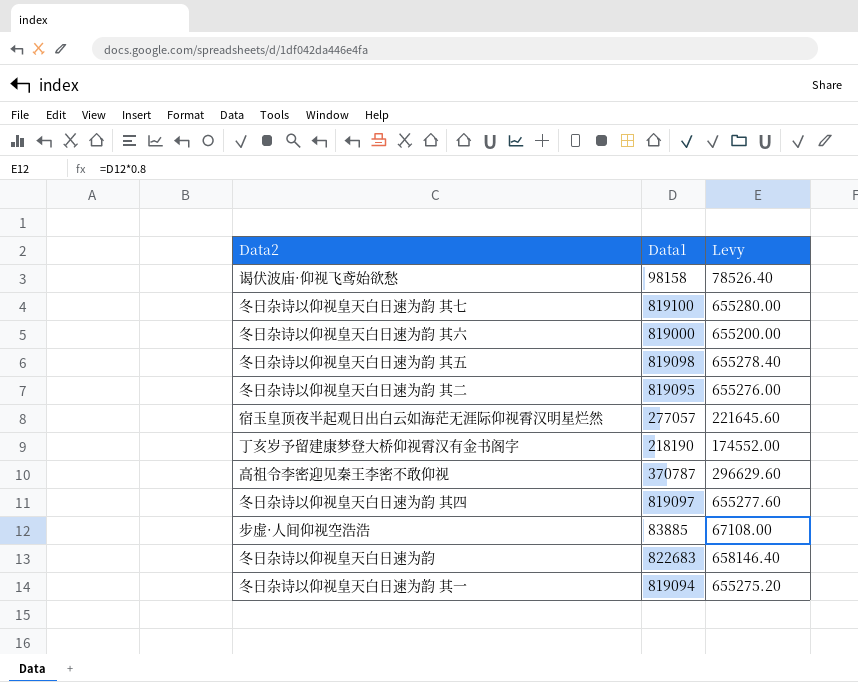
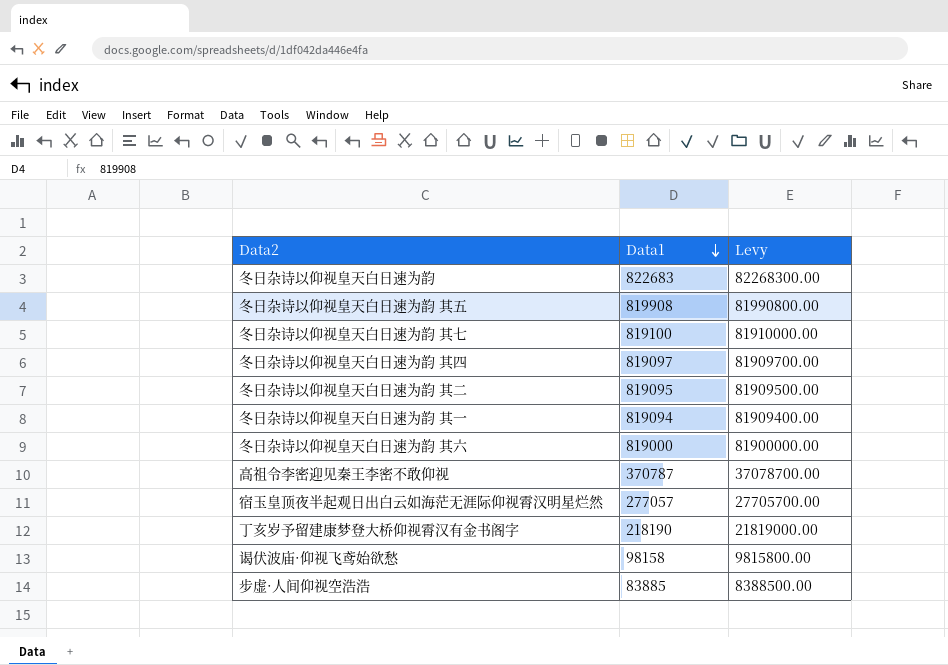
row order: none -> Data1 descending
column Levy | formula: [Data1] * 0.8 -> [Data1] * 100
冬日杂诗以仰视皇天白日速为韵 其五 | Data1: 819098 -> 819908

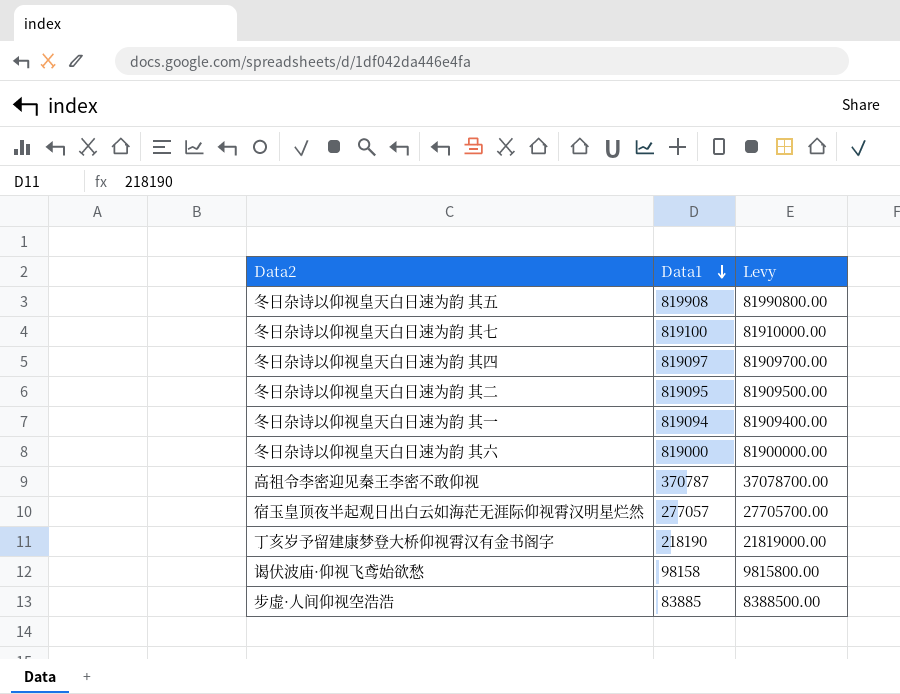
row 冬日杂诗以仰视皇天白日速为韵: 822683 | 82268300.00 -> none

